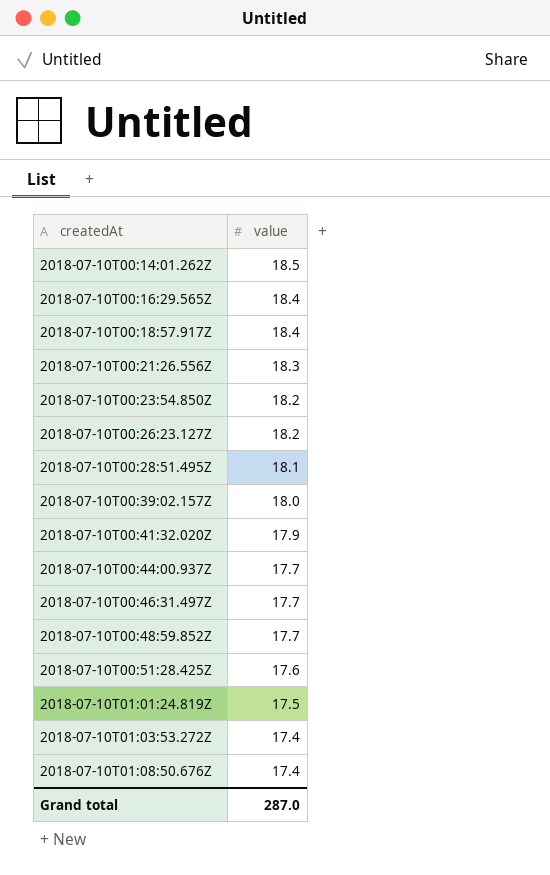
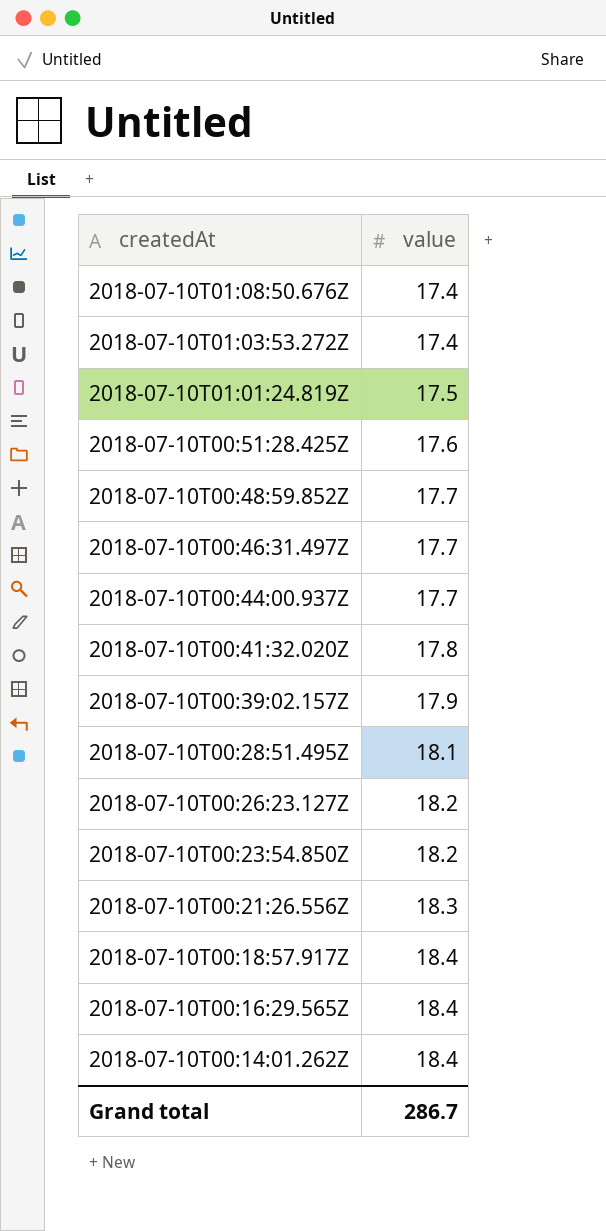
row order: createdAt ascending -> createdAt descending
2018-07-10T00:41:32.020Z | value: 17.9 -> 17.8
2018-07-10T00:39:02.157Z | value: 18.0 -> 17.9
2018-07-10T00:14:01.262Z | value: 18.5 -> 18.4
Grand total | value: 287.0 -> 286.7

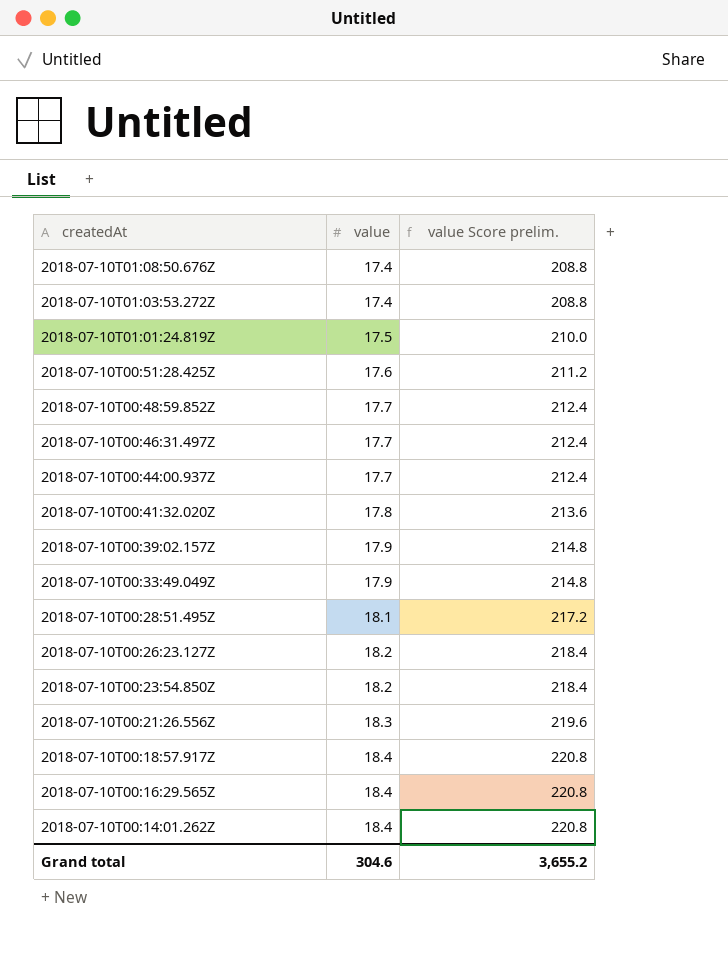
column value Score prelim. | formula: none -> [value] * 12
row 2018-07-10T00:33:49.049Z: none -> 17.9 | 214.8
Grand total | value: 286.7 -> 304.6

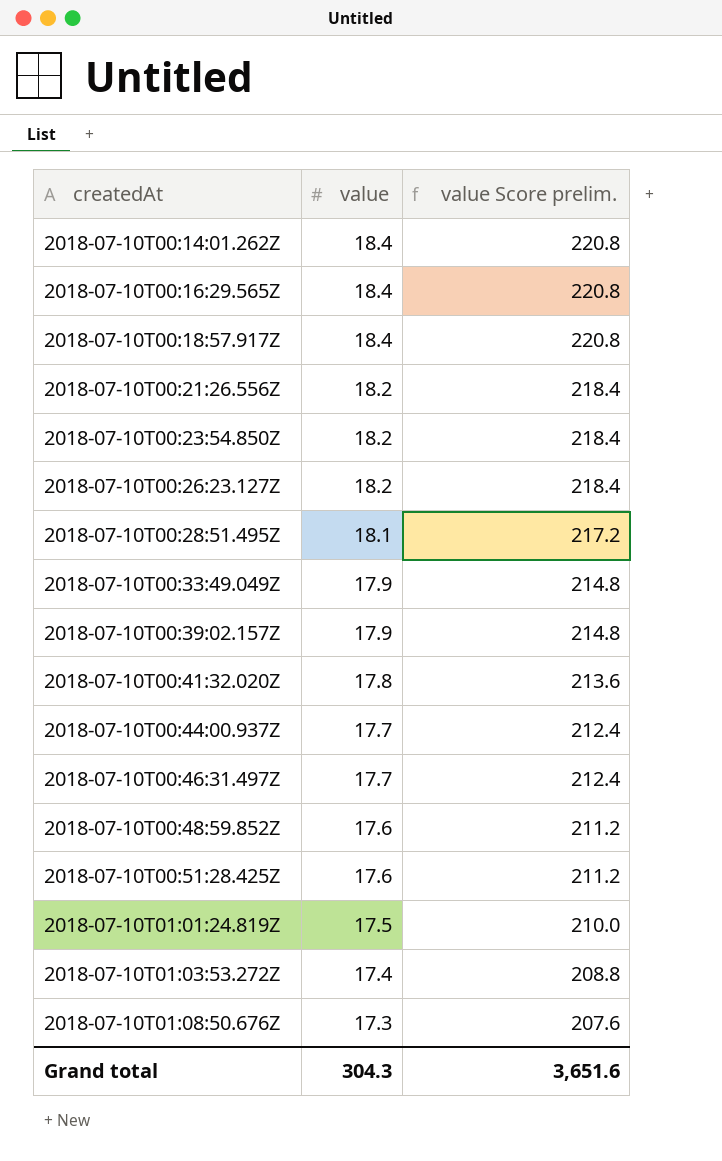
row order: createdAt descending -> createdAt ascending
2018-07-10T00:21:26.556Z | value: 18.3 -> 18.2
2018-07-10T00:21:26.556Z | value Score prelim.: 219.6 -> 218.4
2018-07-10T00:48:59.852Z | value: 17.7 -> 17.6
2018-07-10T00:48:59.852Z | value Score prelim.: 212.4 -> 211.2
2018-07-10T01:08:50.676Z | value: 17.4 -> 17.3
2018-07-10T01:08:50.676Z | value Score prelim.: 208.8 -> 207.6
Grand total | value: 304.6 -> 304.3
Grand total | value Score prelim.: 3,655.2 -> 3,651.6

